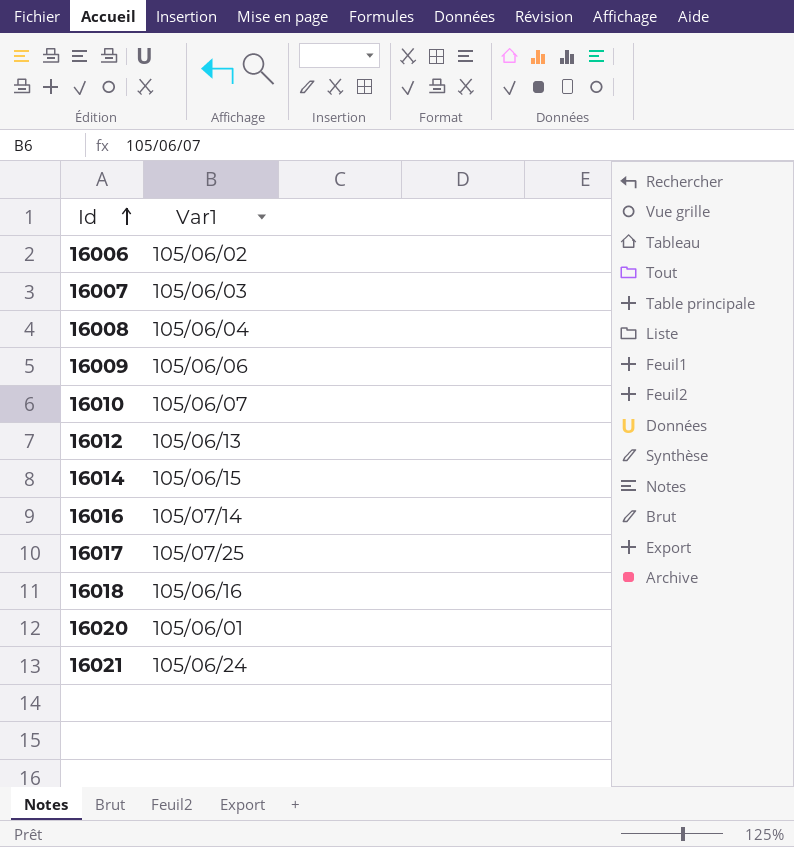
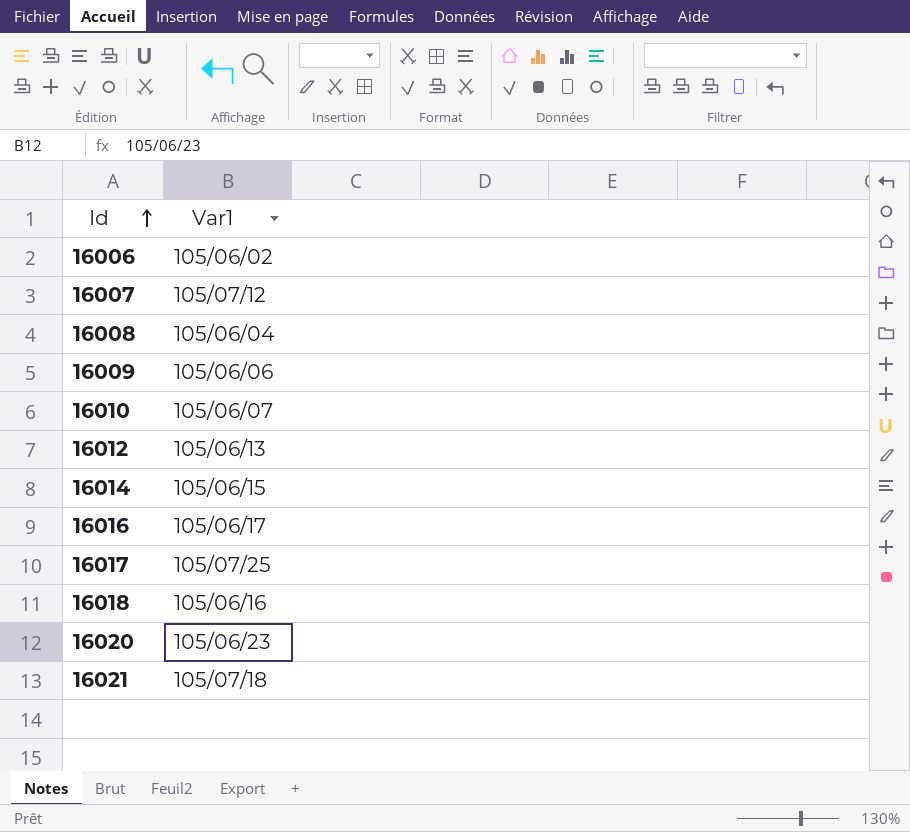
16007 | Var1: 105/06/03 -> 105/07/12
16016 | Var1: 105/07/14 -> 105/06/17
16020 | Var1: 105/06/01 -> 105/06/23
16021 | Var1: 105/06/24 -> 105/07/18

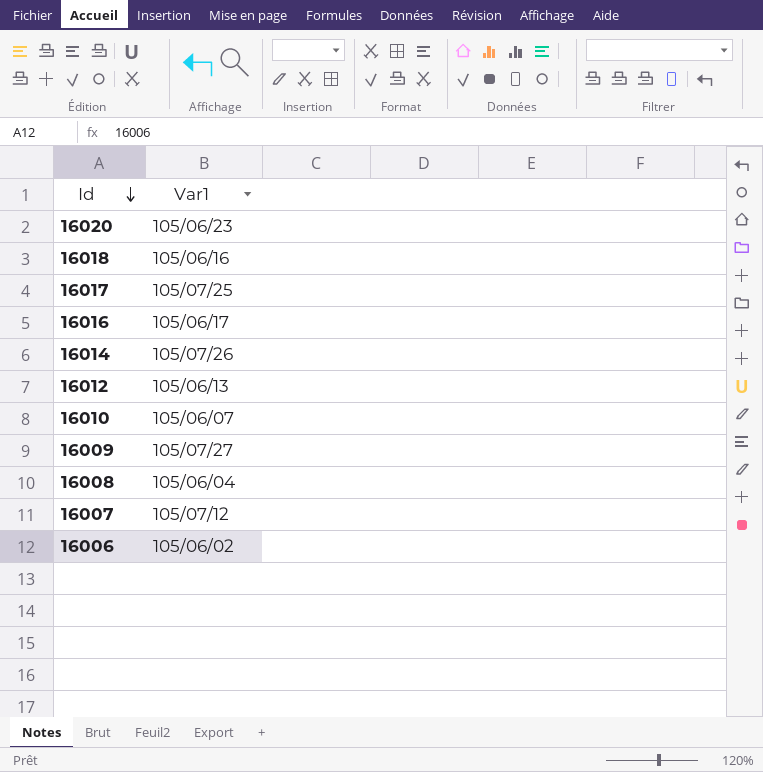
row order: Id ascending -> Id descending
row 16021: 105/07/18 -> none
16014 | Var1: 105/06/15 -> 105/07/26
16009 | Var1: 105/06/06 -> 105/07/27

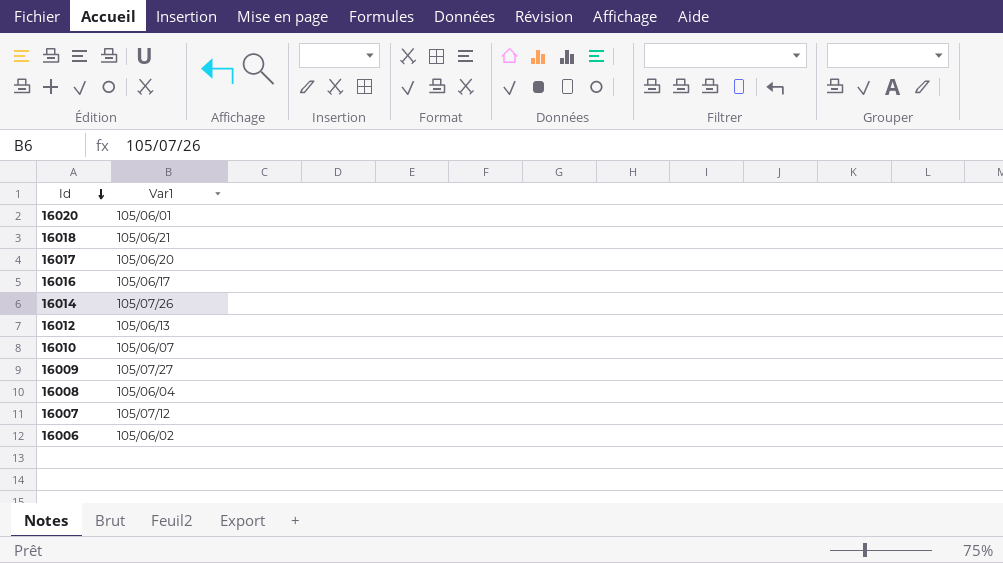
16020 | Var1: 105/06/23 -> 105/06/01
16018 | Var1: 105/06/16 -> 105/06/21
16017 | Var1: 105/07/25 -> 105/06/20

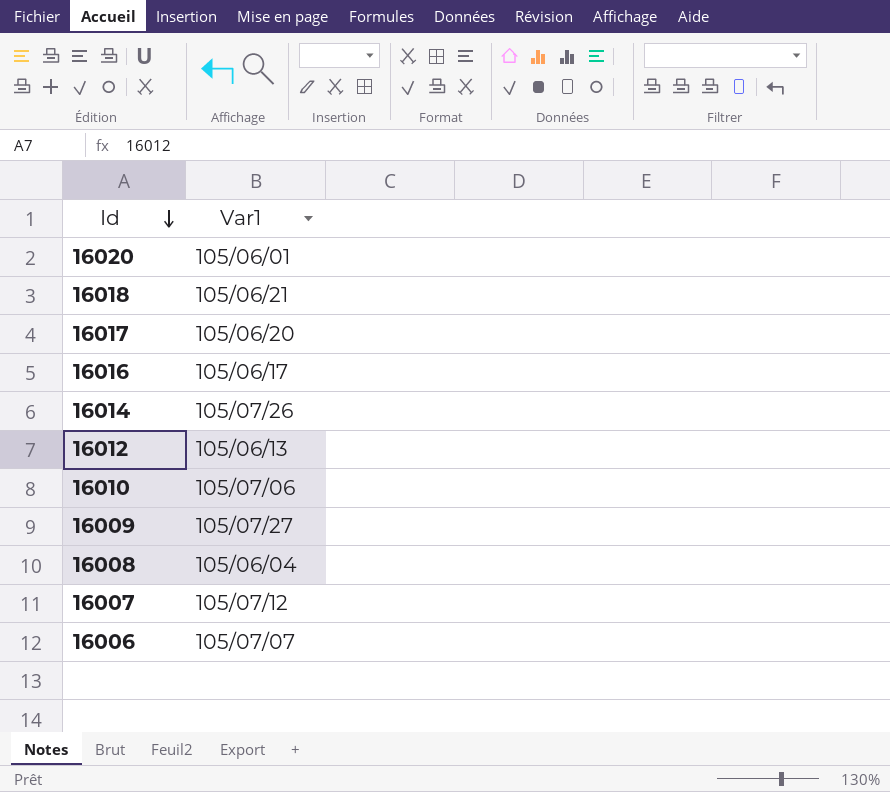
16010 | Var1: 105/06/07 -> 105/07/06
16006 | Var1: 105/06/02 -> 105/07/07

